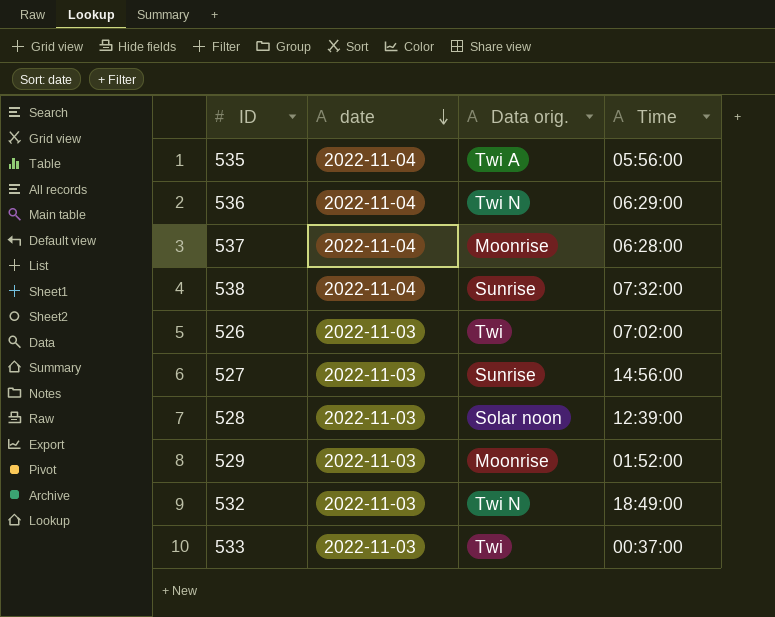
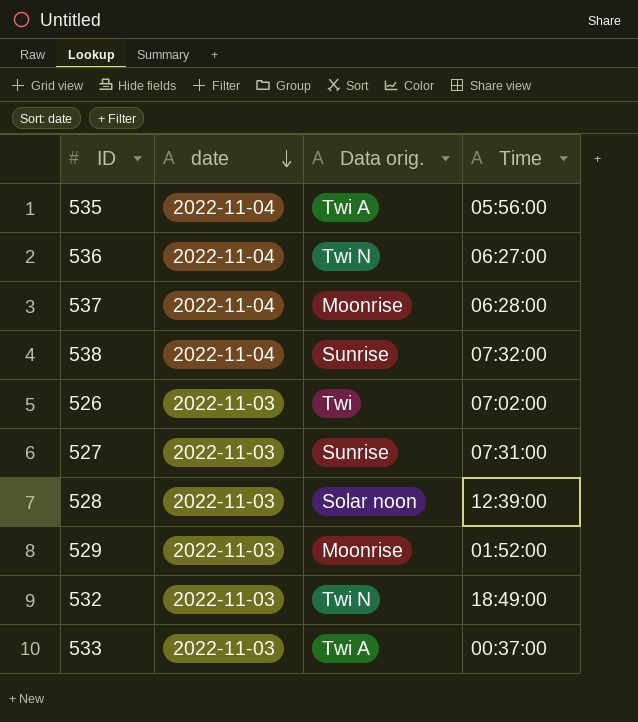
536 | Time: 06:29:00 -> 06:27:00
527 | Time: 14:56:00 -> 07:31:00
533 | Data orig.: Twi -> Twi A

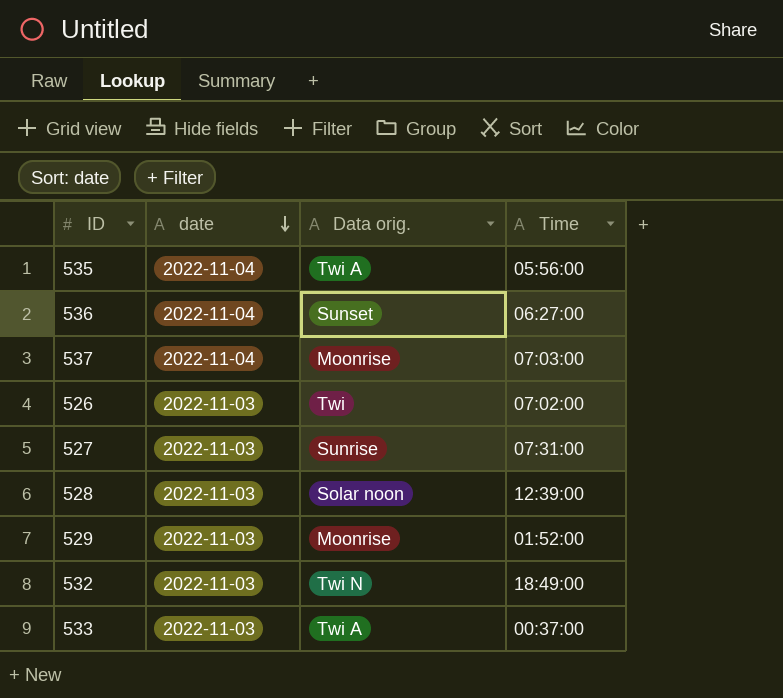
row 538: 2022-11-04 | Sunrise | 07:32:00 -> none
536 | Data orig.: Twi N -> Sunset
537 | Time: 06:28:00 -> 07:03:00

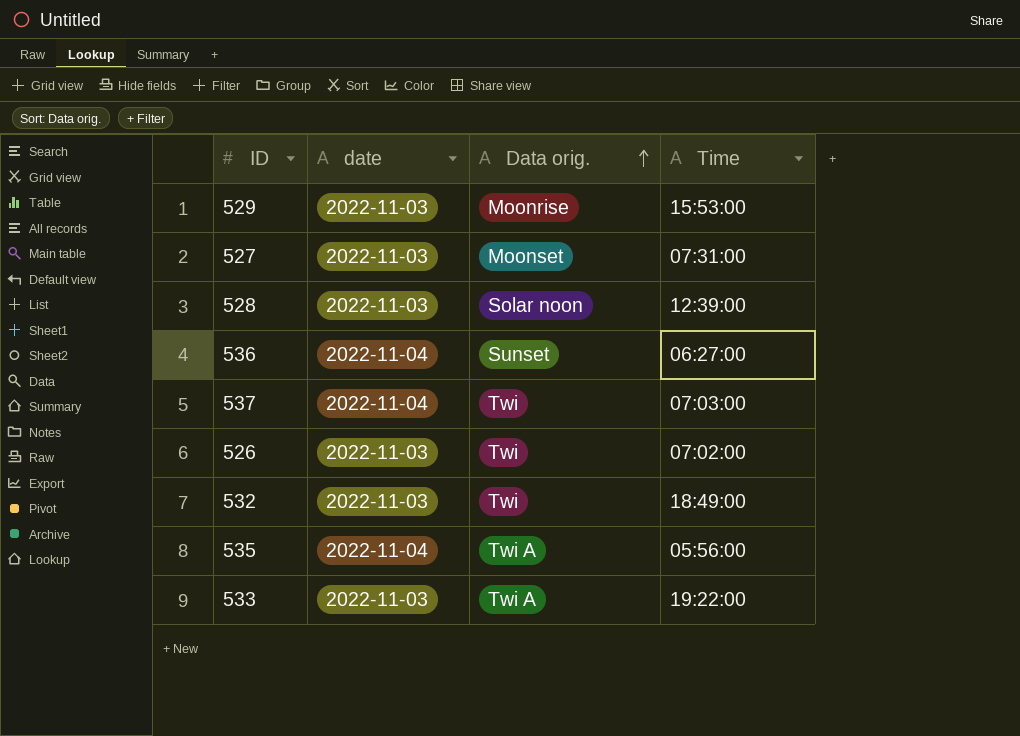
row order: date descending -> Data orig. ascending
529 | Time: 01:52:00 -> 15:53:00
527 | Data orig.: Sunrise -> Moonset
537 | Data orig.: Moonrise -> Twi
532 | Data orig.: Twi N -> Twi
533 | Time: 00:37:00 -> 19:22:00

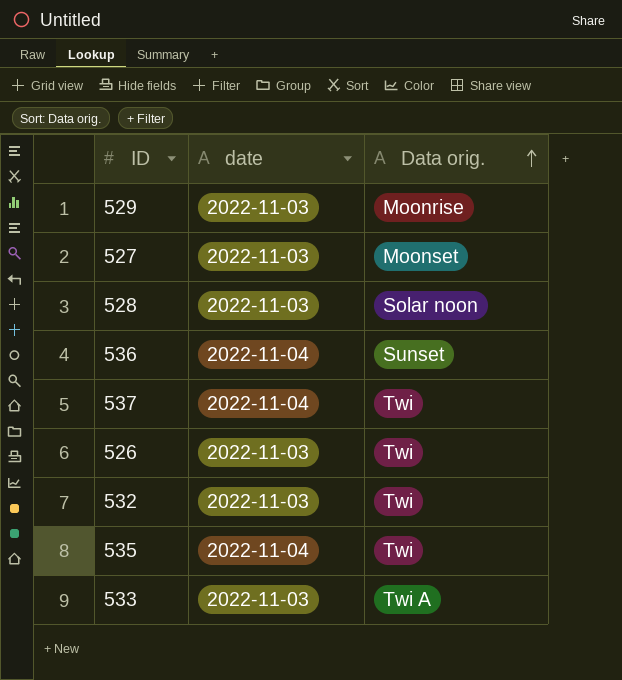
column Time | position: 4 -> none
535 | Data orig.: Twi A -> Twi

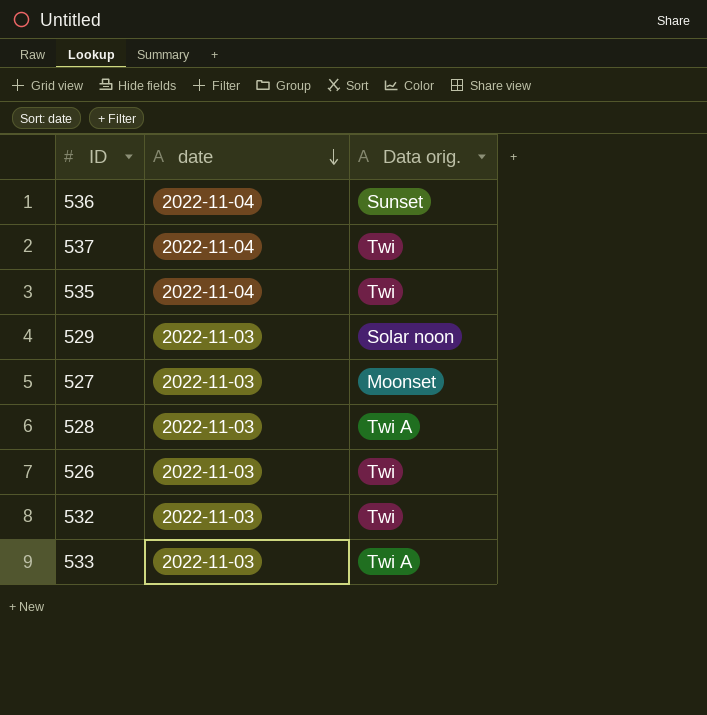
row order: Data orig. ascending -> date descending
529 | Data orig.: Moonrise -> Solar noon
528 | Data orig.: Solar noon -> Twi A

